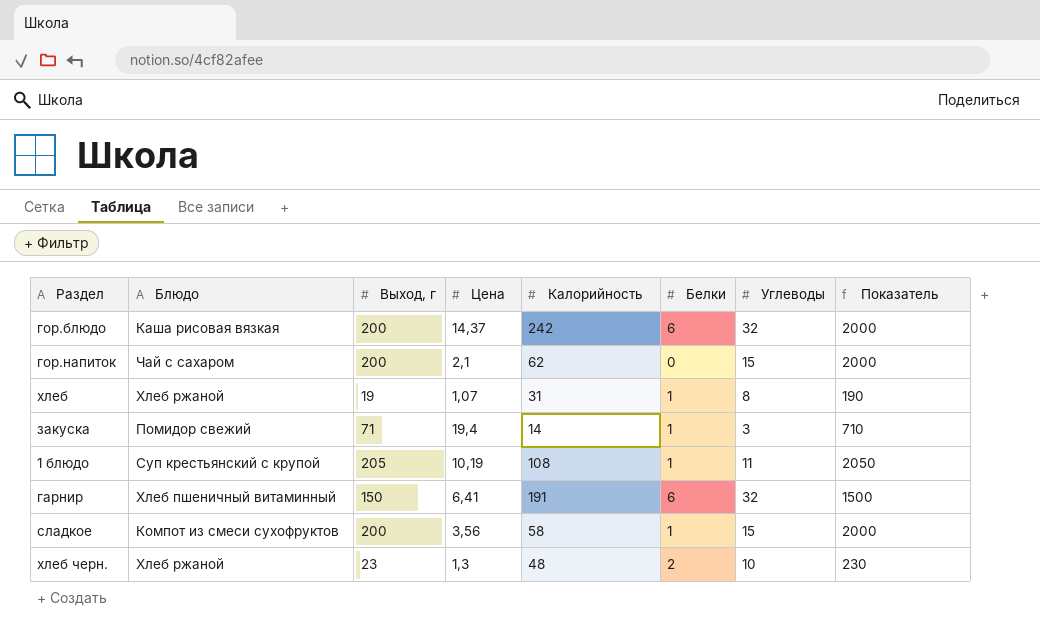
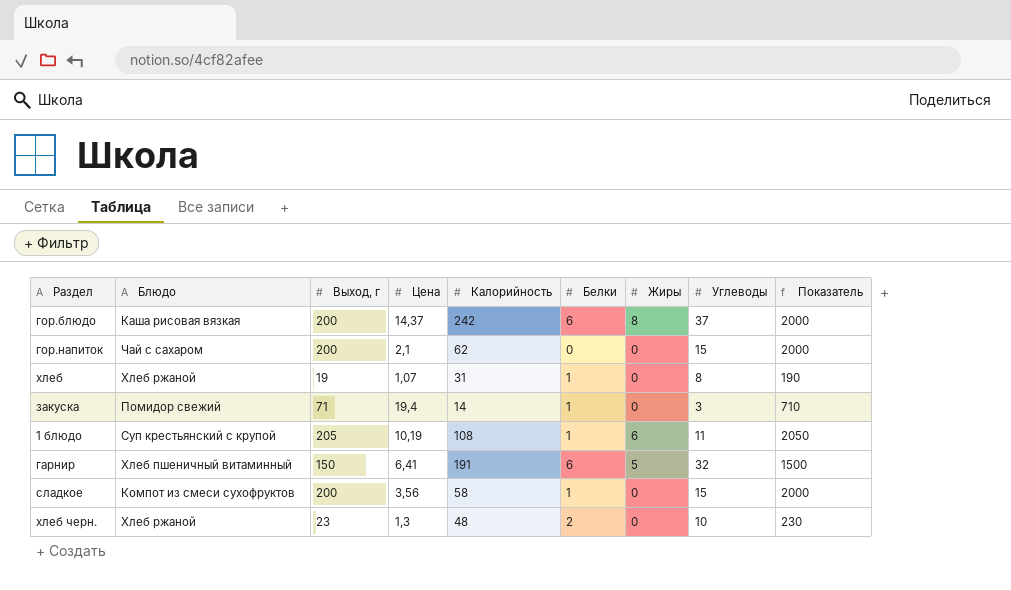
column Жиры | position: none -> 7
гор.блюдо | Углеводы: 32 -> 37

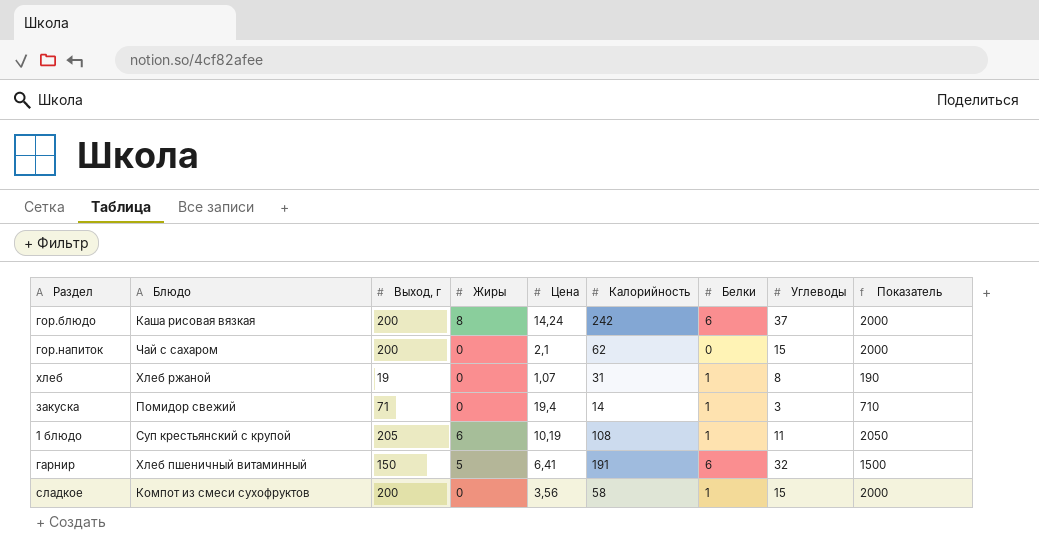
column Жиры | position: 7 -> 4
row хлеб черн.: Хлеб ржаной | 23 | 1,3 | 48 | 2 | 0 | 10 | 230 -> none
гор.блюдо | Цена: 14,37 -> 14,24

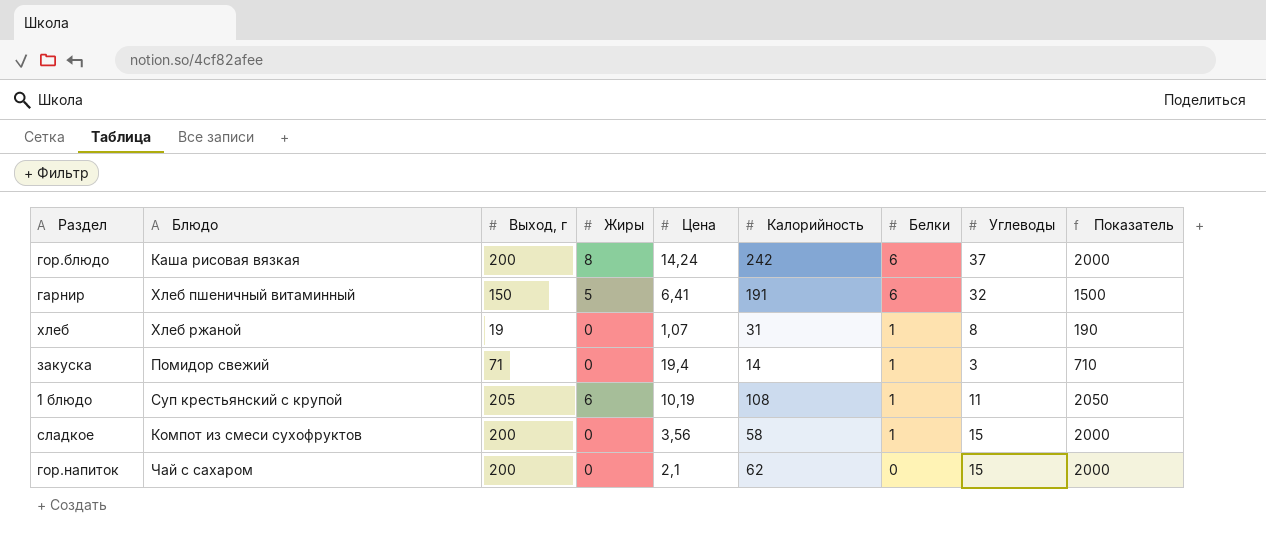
row order: none -> Белки descending

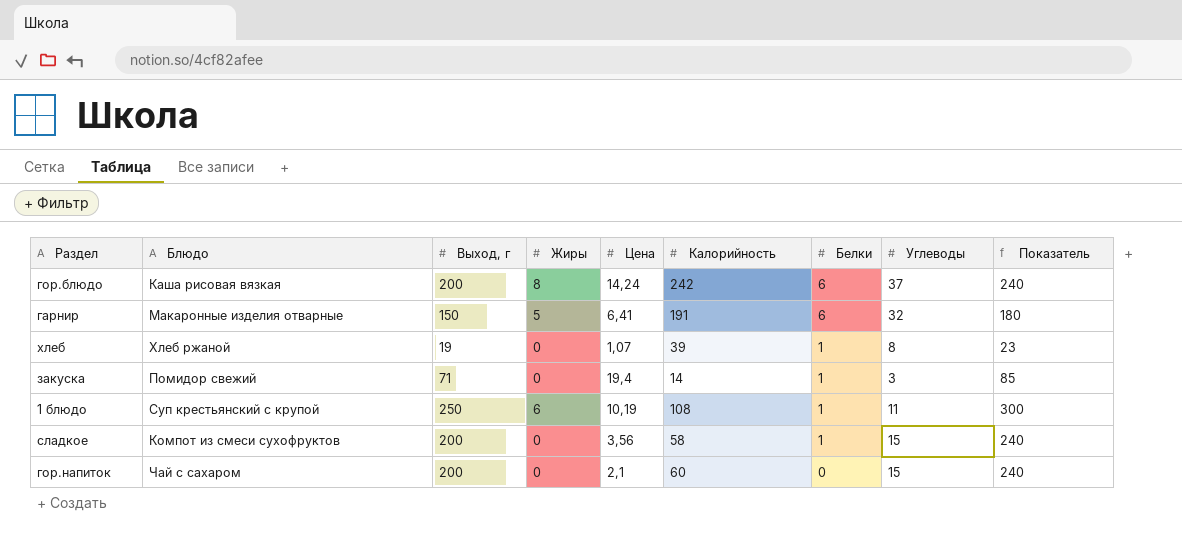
column Показатель | formula: [Выход, г] * 10 -> [Выход, г] * 1,2
гарнир | Блюдо: Хлеб пшеничный витаминный -> Макаронные изделия отварные
хлеб | Калорийность: 31 -> 39
1 блюдо | Выход, г: 205 -> 250
гор.напиток | Калорийность: 62 -> 60

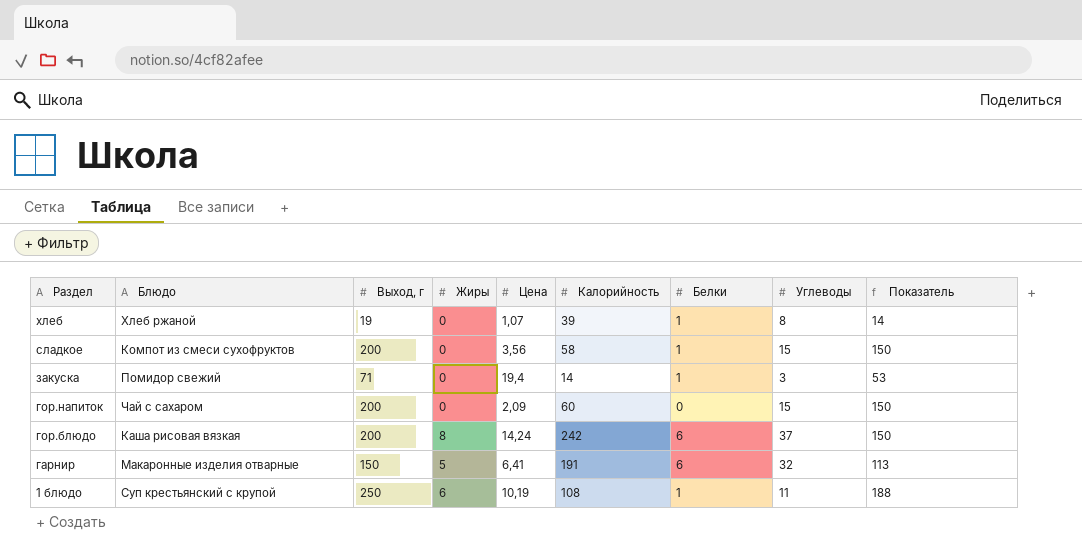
row order: Белки descending -> Раздел descending
column Показатель | formula: [Выход, г] * 1,2 -> [Выход, г] * 0,75
гор.напиток | Цена: 2,1 -> 2,09

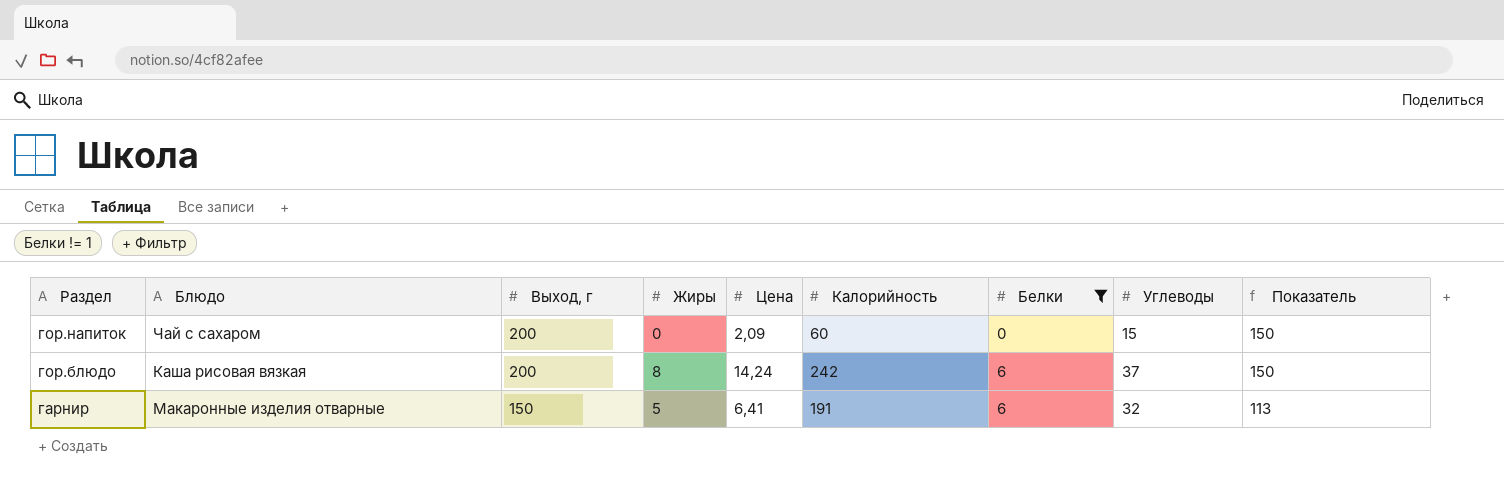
filter: none -> Белки != 1

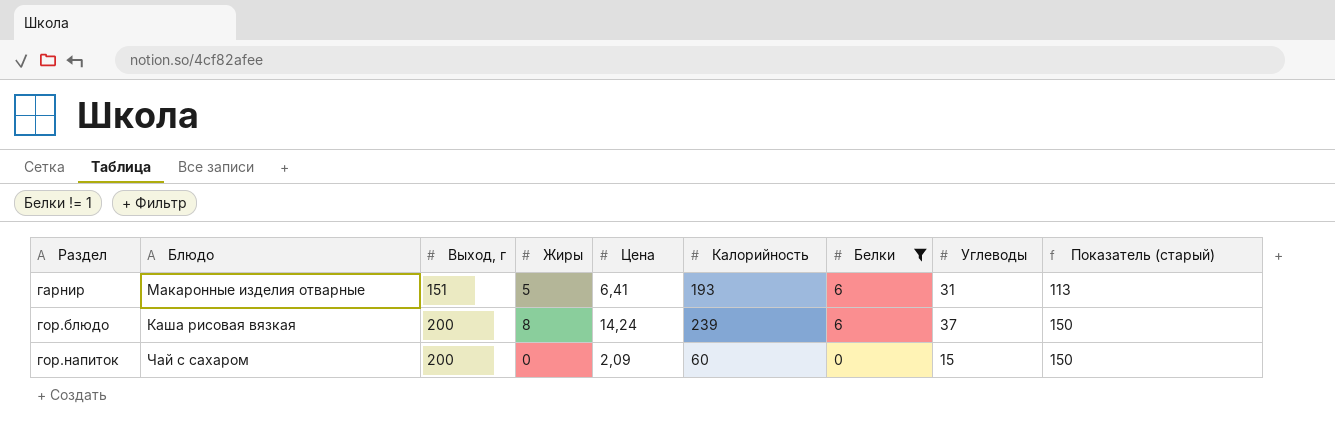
row order: Раздел descending -> Раздел ascending
column name: Показатель -> Показатель (старый)
гарнир | Выход, г: 150 -> 151
гарнир | Калорийность: 191 -> 193
гарнир | Углеводы: 32 -> 31
гор.блюдо | Калорийность: 242 -> 239

